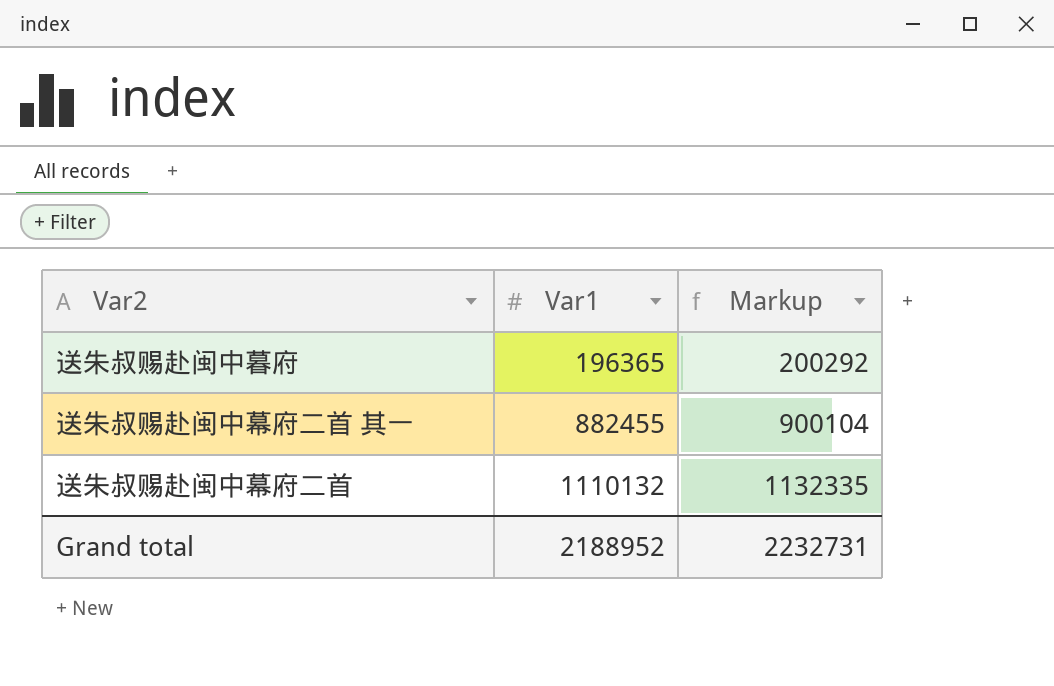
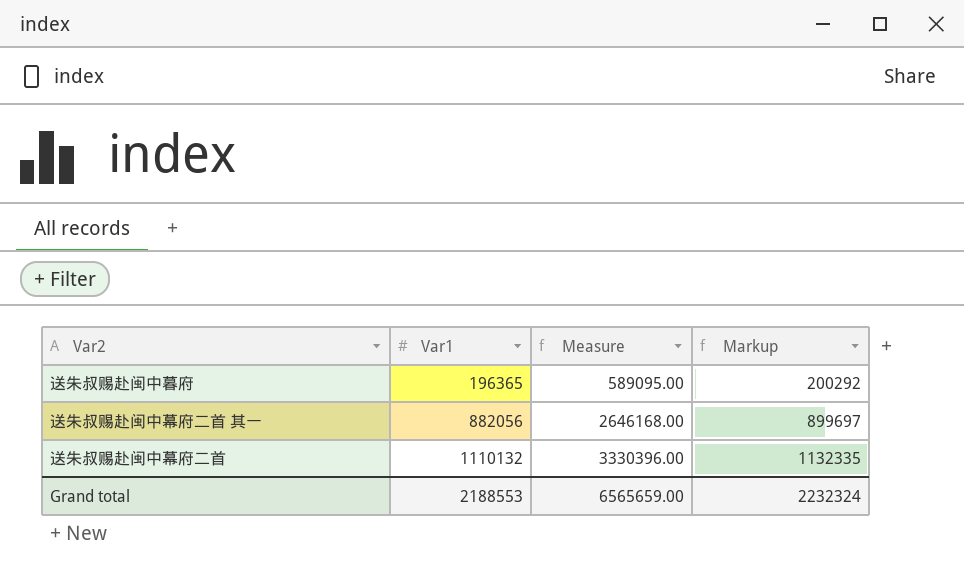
column Measure | formula: none -> [Var1] * 3
送朱叔赐赴闽中幕府二首 其一 | Var1: 882455 -> 882056
送朱叔赐赴闽中幕府二首 其一 | Markup: 900104 -> 899697
Grand total | Var1: 2188952 -> 2188553
Grand total | Markup: 2232731 -> 2232324

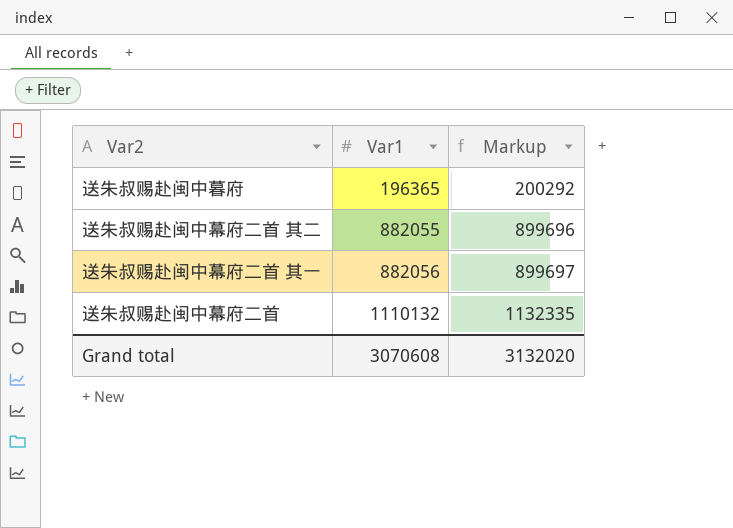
column Measure | formula: [Var1] * 3 -> none
row 送朱叔赐赴闽中幕府二首 其二: none -> 882055 | 899696
Grand total | Var1: 2188553 -> 3070608
Grand total | Markup: 2232324 -> 3132020

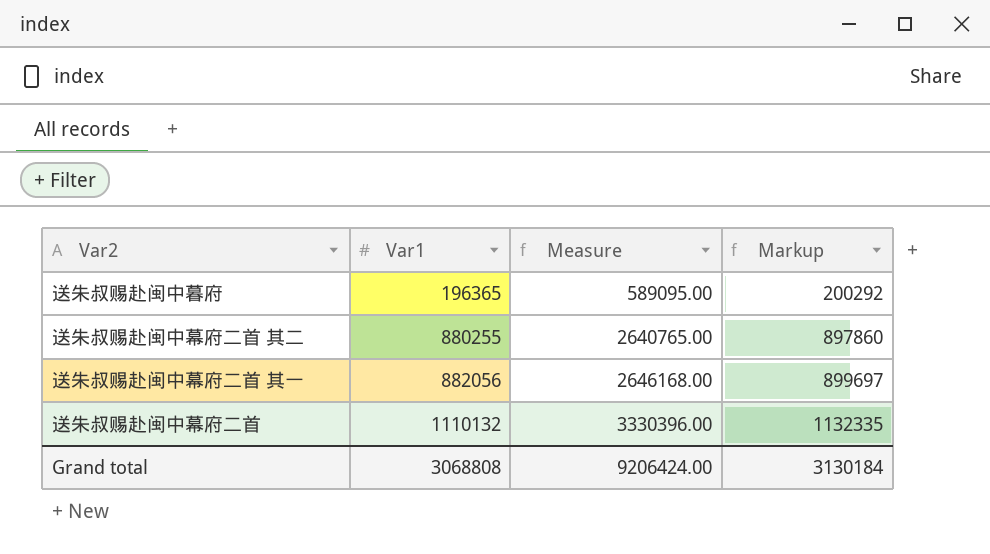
column Measure | formula: none -> [Var1] * 3
送朱叔赐赴闽中幕府二首 其二 | Var1: 882055 -> 880255
送朱叔赐赴闽中幕府二首 其二 | Markup: 899696 -> 897860
Grand total | Var1: 3070608 -> 3068808
Grand total | Markup: 3132020 -> 3130184

